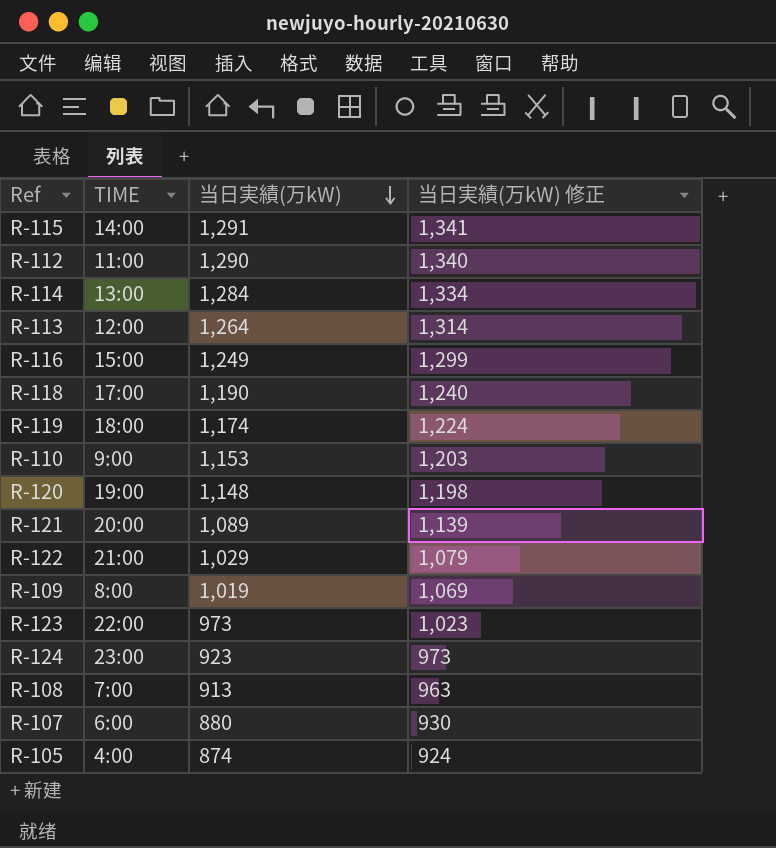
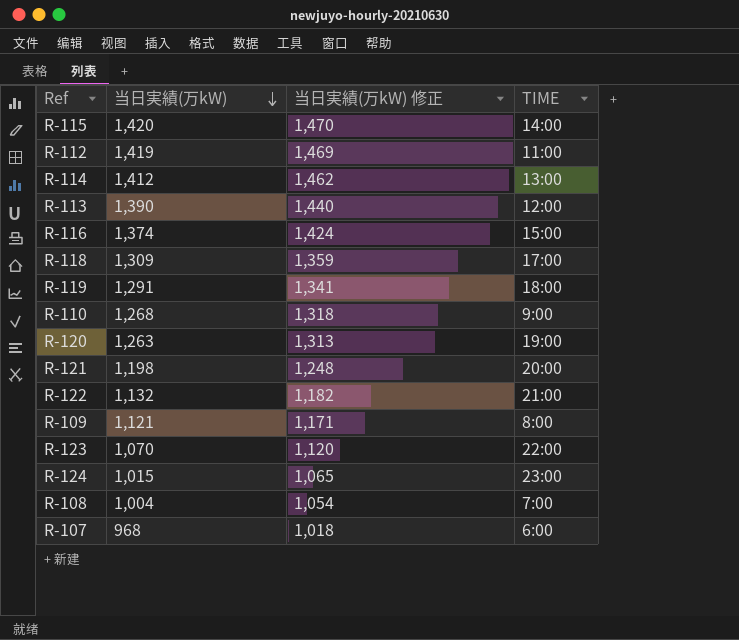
column TIME | position: 2 -> 4
row R-105: 4:00 | 874 | 924 -> none
R-115 | 当日実績(万kW): 1,291 -> 1,420
R-115 | 当日実績(万kW) 修正: 1,341 -> 1,470
R-112 | 当日実績(万kW): 1,290 -> 1,419
R-112 | 当日実績(万kW) 修正: 1,340 -> 1,469
R-114 | 当日実績(万kW): 1,284 -> 1,412
R-114 | 当日実績(万kW) 修正: 1,334 -> 1,462
R-113 | 当日実績(万kW): 1,264 -> 1,390
R-113 | 当日実績(万kW) 修正: 1,314 -> 1,440
R-116 | 当日実績(万kW): 1,249 -> 1,374
R-116 | 当日実績(万kW) 修正: 1,299 -> 1,424
R-118 | 当日実績(万kW): 1,190 -> 1,309
R-118 | 当日実績(万kW) 修正: 1,240 -> 1,359
R-119 | 当日実績(万kW): 1,174 -> 1,291
R-119 | 当日実績(万kW) 修正: 1,224 -> 1,341
R-110 | 当日実績(万kW): 1,153 -> 1,268
R-110 | 当日実績(万kW) 修正: 1,203 -> 1,318
R-120 | 当日実績(万kW): 1,148 -> 1,263
R-120 | 当日実績(万kW) 修正: 1,198 -> 1,313
R-121 | 当日実績(万kW): 1,089 -> 1,198
R-121 | 当日実績(万kW) 修正: 1,139 -> 1,248
R-122 | 当日実績(万kW): 1,029 -> 1,132
R-122 | 当日実績(万kW) 修正: 1,079 -> 1,182
R-109 | 当日実績(万kW): 1,019 -> 1,121
R-109 | 当日実績(万kW) 修正: 1,069 -> 1,171
R-123 | 当日実績(万kW): 973 -> 1,070
R-123 | 当日実績(万kW) 修正: 1,023 -> 1,120
R-124 | 当日実績(万kW): 923 -> 1,015
R-124 | 当日実績(万kW) 修正: 973 -> 1,065
R-108 | 当日実績(万kW): 913 -> 1,004
R-108 | 当日実績(万kW) 修正: 963 -> 1,054
R-107 | 当日実績(万kW): 880 -> 968
R-107 | 当日実績(万kW) 修正: 930 -> 1,018

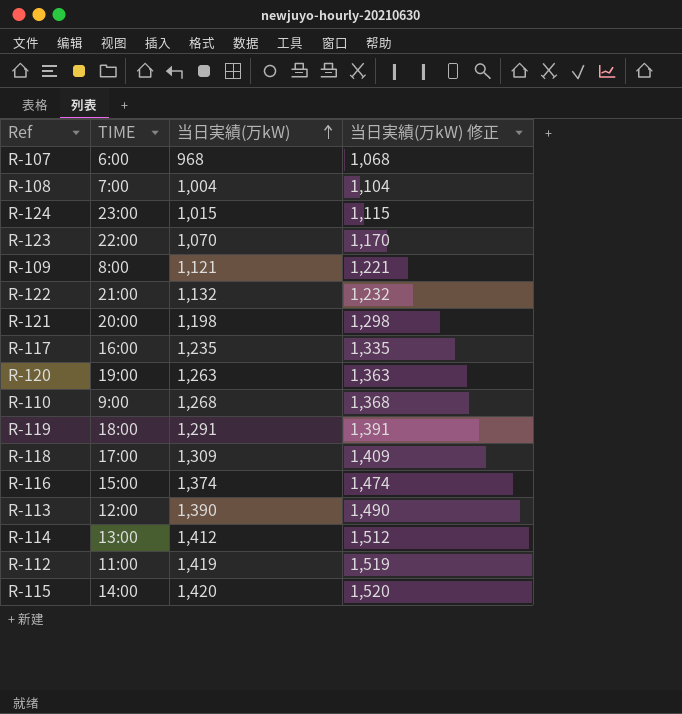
row order: 当日実績(万kW) descending -> 当日実績(万kW) ascending
column TIME | position: 4 -> 2
column 当日実績(万kW) 修正 | formula: [当日実績(万kW)] + 50 -> [当日実績(万kW)] + 100
row R-117: none -> 16:00 | 1,235 | 1,335

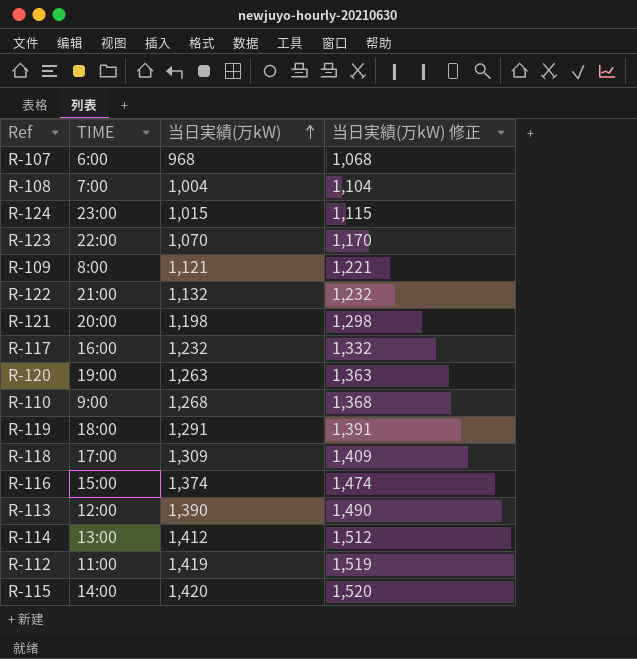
R-117 | 当日実績(万kW): 1,235 -> 1,232
R-117 | 当日実績(万kW) 修正: 1,335 -> 1,332

